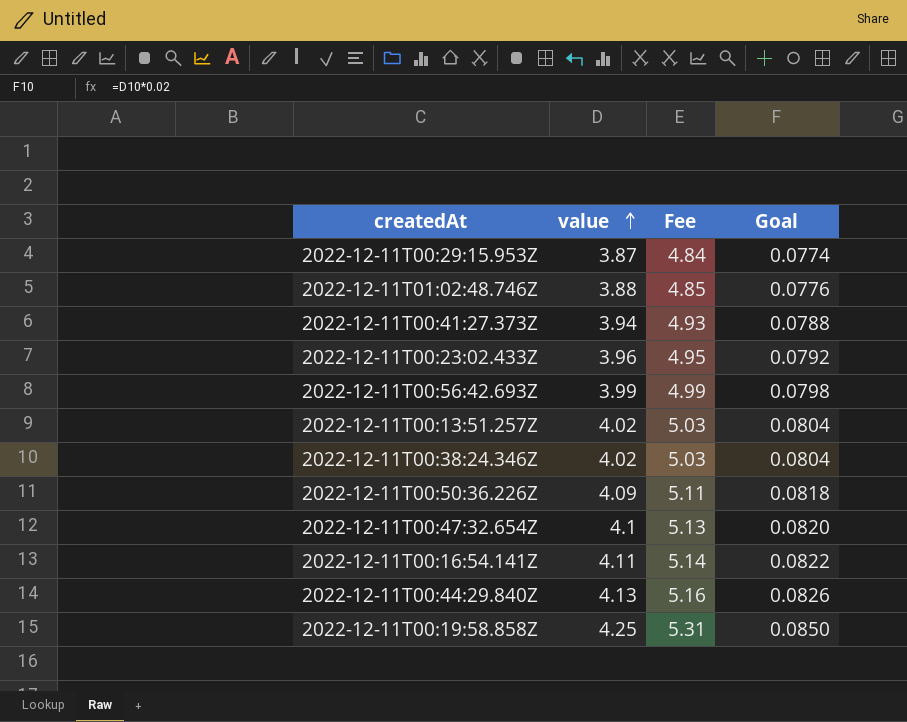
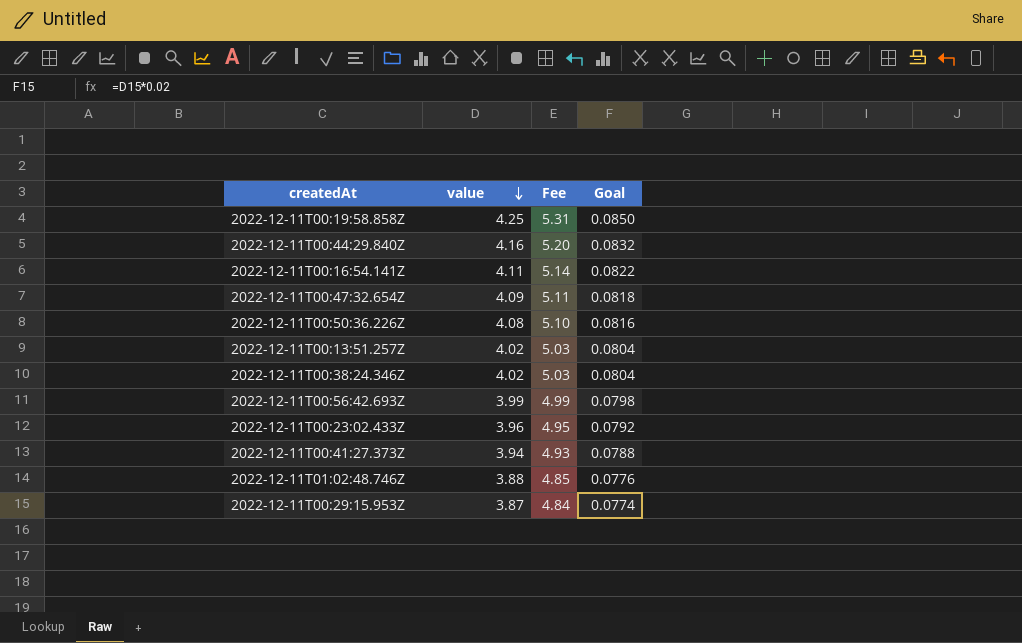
row order: value ascending -> value descending
2022-12-11T00:44:29.840Z | value: 4.13 -> 4.16
2022-12-11T00:44:29.840Z | Fee: 5.16 -> 5.20
2022-12-11T00:44:29.840Z | Goal: 0.0826 -> 0.0832
2022-12-11T00:47:32.654Z | value: 4.1 -> 4.09
2022-12-11T00:47:32.654Z | Fee: 5.13 -> 5.11
2022-12-11T00:47:32.654Z | Goal: 0.0820 -> 0.0818
2022-12-11T00:50:36.226Z | value: 4.09 -> 4.08
2022-12-11T00:50:36.226Z | Fee: 5.11 -> 5.10
2022-12-11T00:50:36.226Z | Goal: 0.0818 -> 0.0816

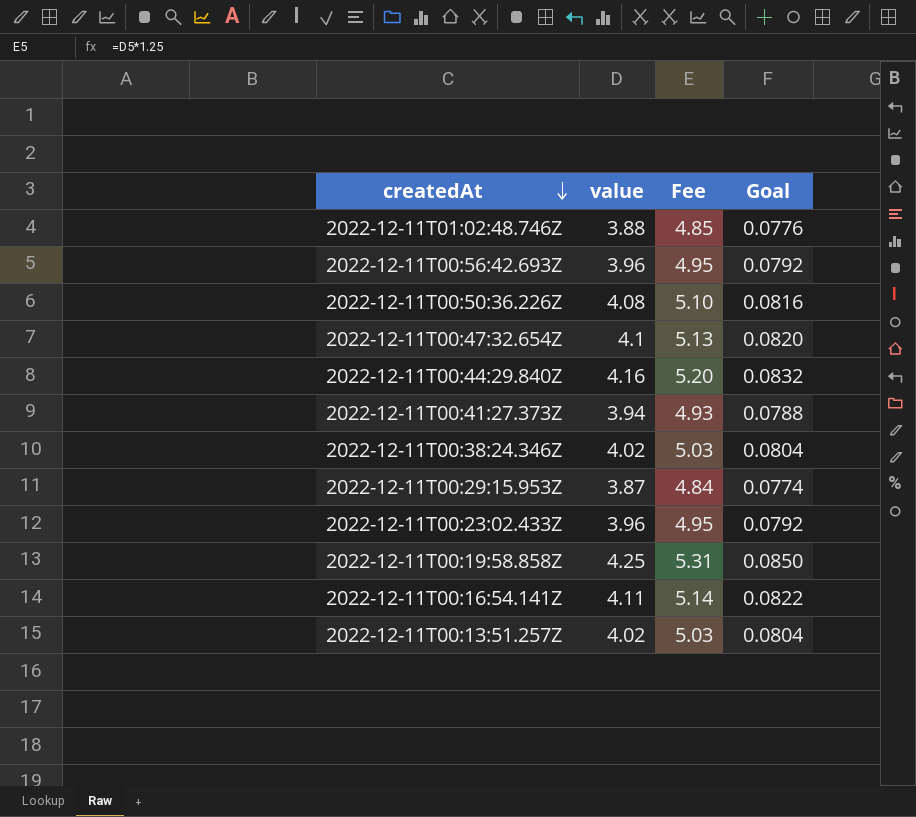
row order: value descending -> createdAt descending
2022-12-11T00:56:42.693Z | value: 3.99 -> 3.96
2022-12-11T00:56:42.693Z | Fee: 4.99 -> 4.95
2022-12-11T00:56:42.693Z | Goal: 0.0798 -> 0.0792
2022-12-11T00:47:32.654Z | value: 4.09 -> 4.1
2022-12-11T00:47:32.654Z | Fee: 5.11 -> 5.13
2022-12-11T00:47:32.654Z | Goal: 0.0818 -> 0.0820

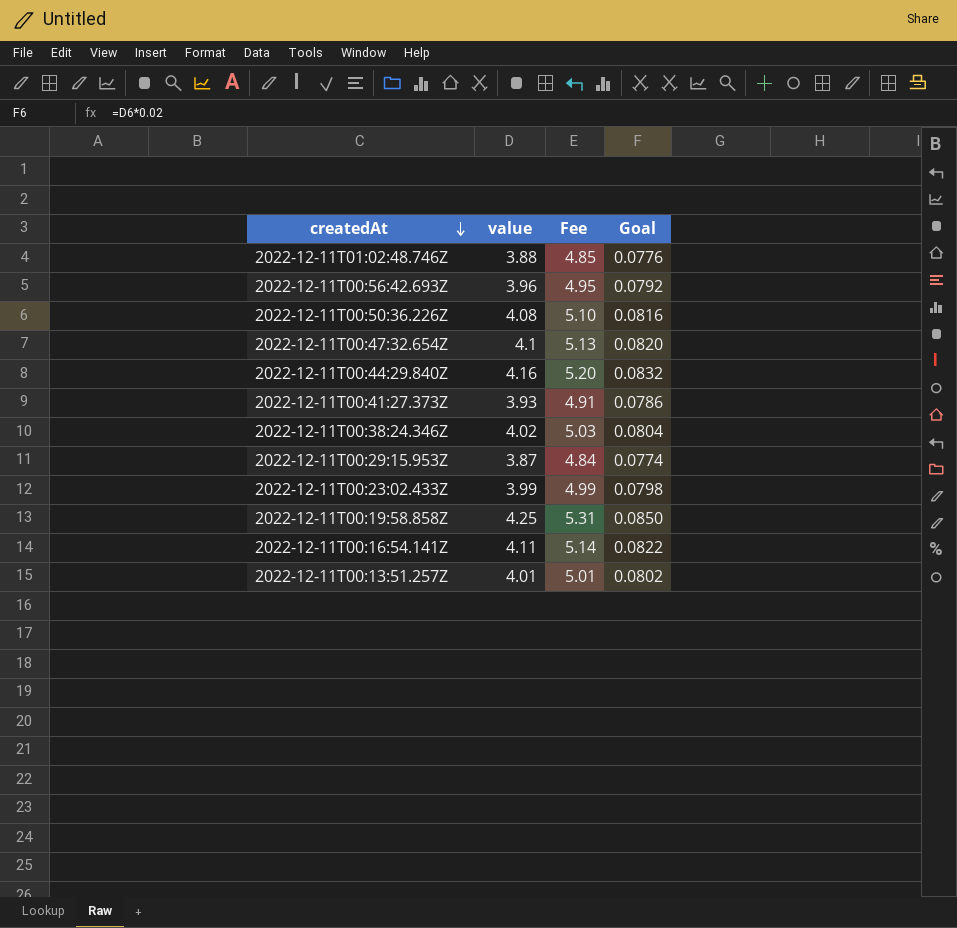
2022-12-11T00:41:27.373Z | value: 3.94 -> 3.93
2022-12-11T00:41:27.373Z | Fee: 4.93 -> 4.91
2022-12-11T00:41:27.373Z | Goal: 0.0788 -> 0.0786
2022-12-11T00:23:02.433Z | value: 3.96 -> 3.99
2022-12-11T00:23:02.433Z | Fee: 4.95 -> 4.99
2022-12-11T00:23:02.433Z | Goal: 0.0792 -> 0.0798
2022-12-11T00:13:51.257Z | value: 4.02 -> 4.01
2022-12-11T00:13:51.257Z | Fee: 5.03 -> 5.01
2022-12-11T00:13:51.257Z | Goal: 0.0804 -> 0.0802

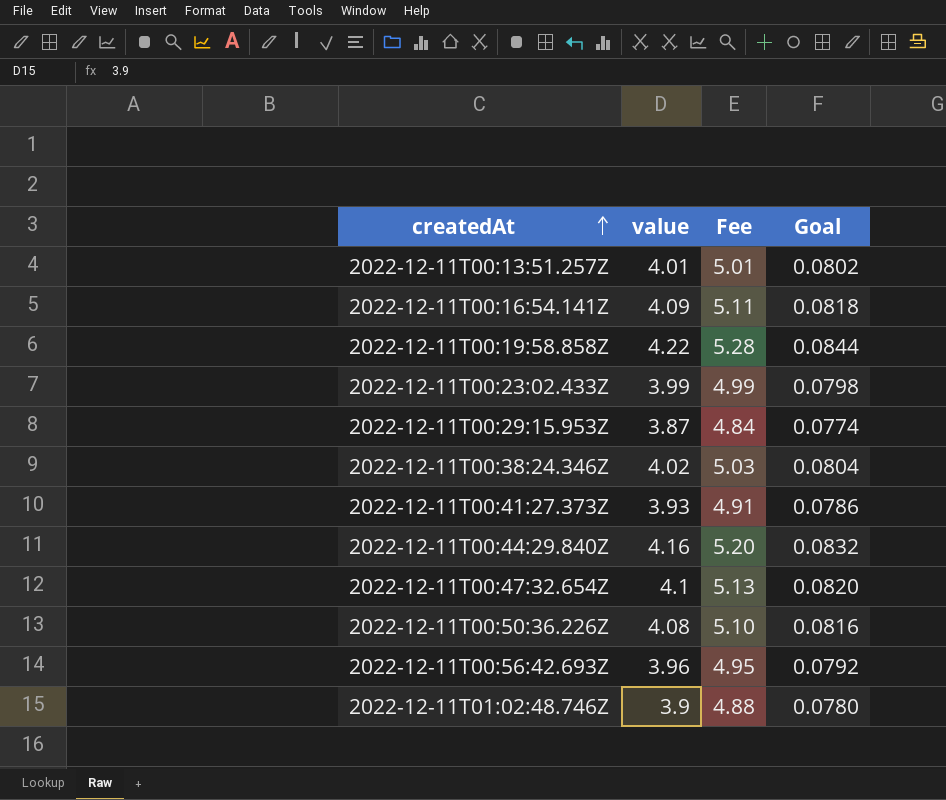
row order: createdAt descending -> createdAt ascending
2022-12-11T00:16:54.141Z | value: 4.11 -> 4.09
2022-12-11T00:16:54.141Z | Fee: 5.14 -> 5.11
2022-12-11T00:16:54.141Z | Goal: 0.0822 -> 0.0818
2022-12-11T00:19:58.858Z | value: 4.25 -> 4.22
2022-12-11T00:19:58.858Z | Fee: 5.31 -> 5.28
2022-12-11T00:19:58.858Z | Goal: 0.0850 -> 0.0844
2022-12-11T01:02:48.746Z | value: 3.88 -> 3.9
2022-12-11T01:02:48.746Z | Fee: 4.85 -> 4.88
2022-12-11T01:02:48.746Z | Goal: 0.0776 -> 0.0780

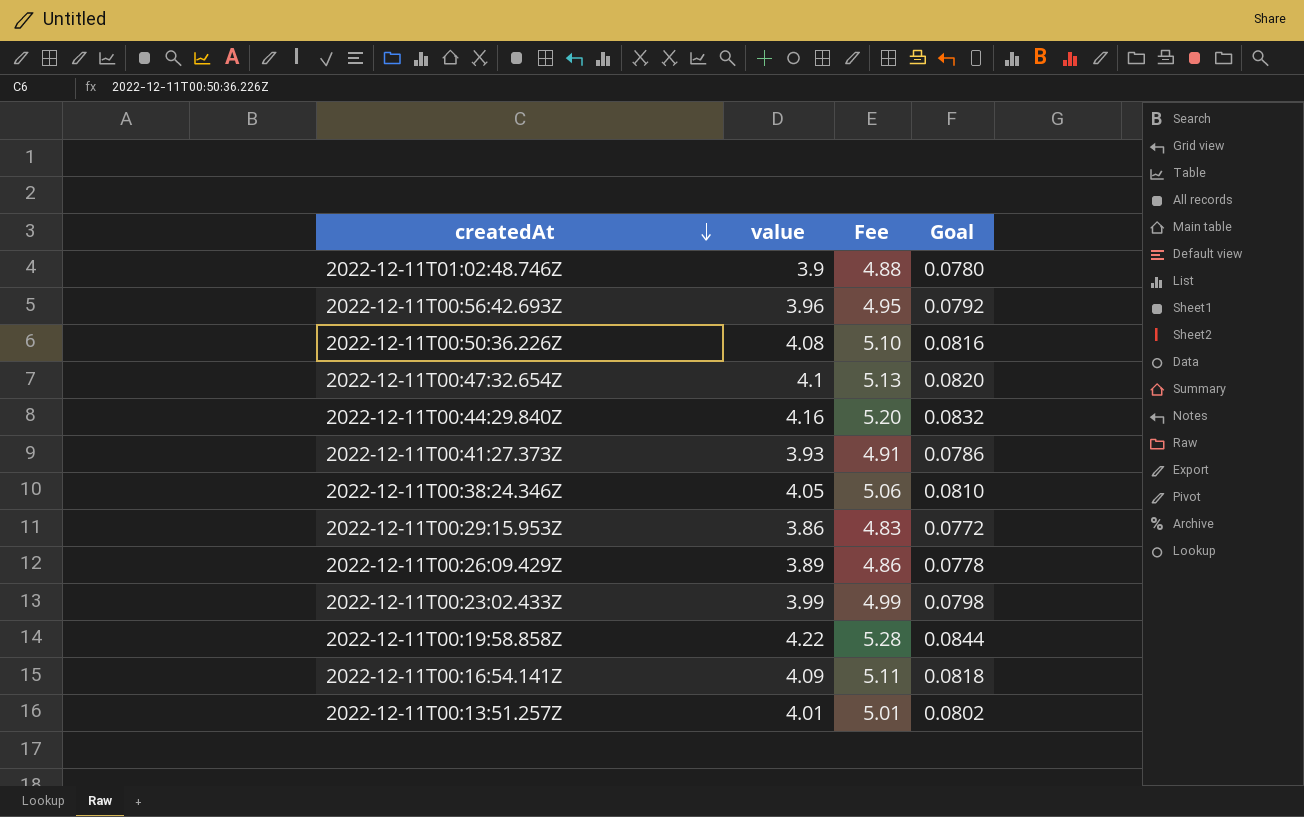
row order: createdAt ascending -> createdAt descending
2022-12-11T00:38:24.346Z | value: 4.02 -> 4.05
2022-12-11T00:38:24.346Z | Fee: 5.03 -> 5.06
2022-12-11T00:38:24.346Z | Goal: 0.0804 -> 0.0810
2022-12-11T00:29:15.953Z | value: 3.87 -> 3.86
2022-12-11T00:29:15.953Z | Fee: 4.84 -> 4.83
2022-12-11T00:29:15.953Z | Goal: 0.0774 -> 0.0772
row 2022-12-11T00:26:09.429Z: none -> 3.89 | 4.86 | 0.0778

